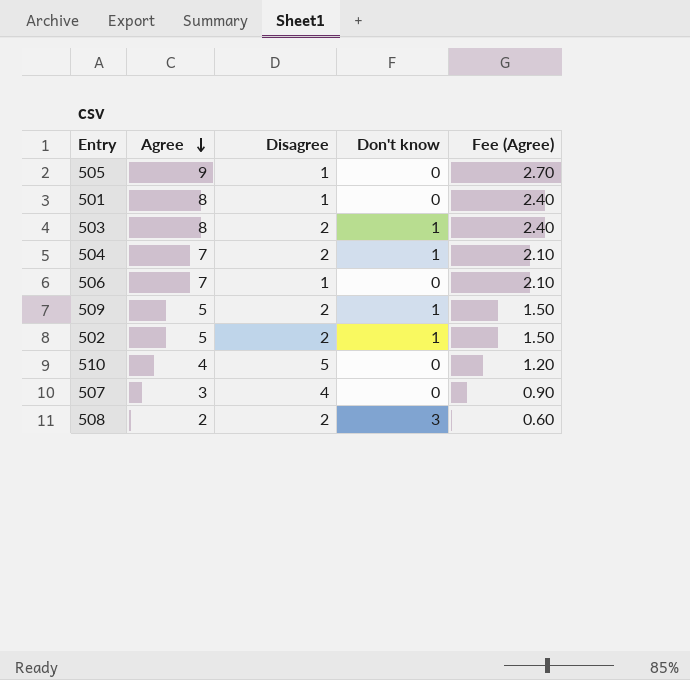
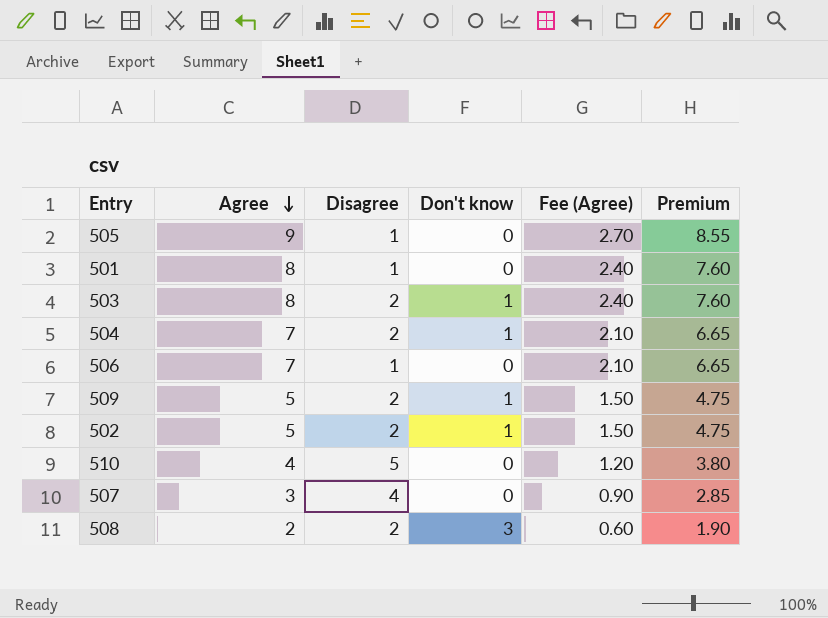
column Premium | formula: none -> [Agree] * 0.95

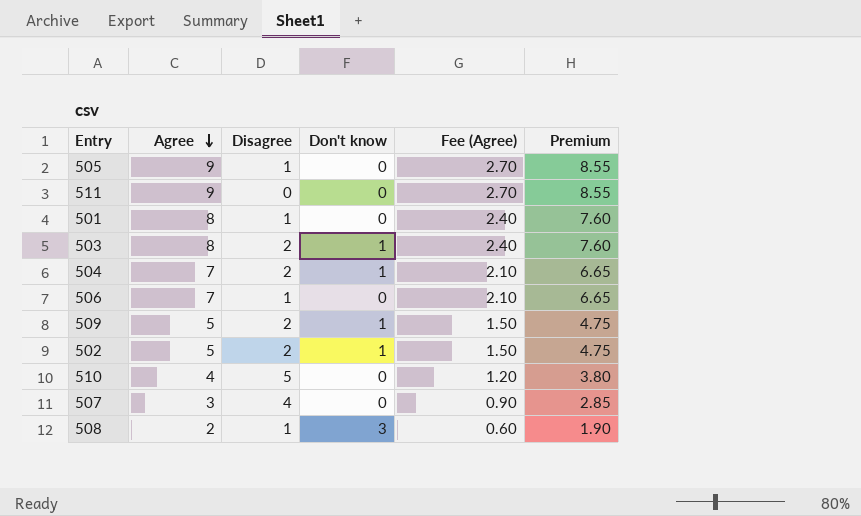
row 511: none -> 9 | 0 | 0 | 2.70 | 8.55
508 | Disagree: 2 -> 1

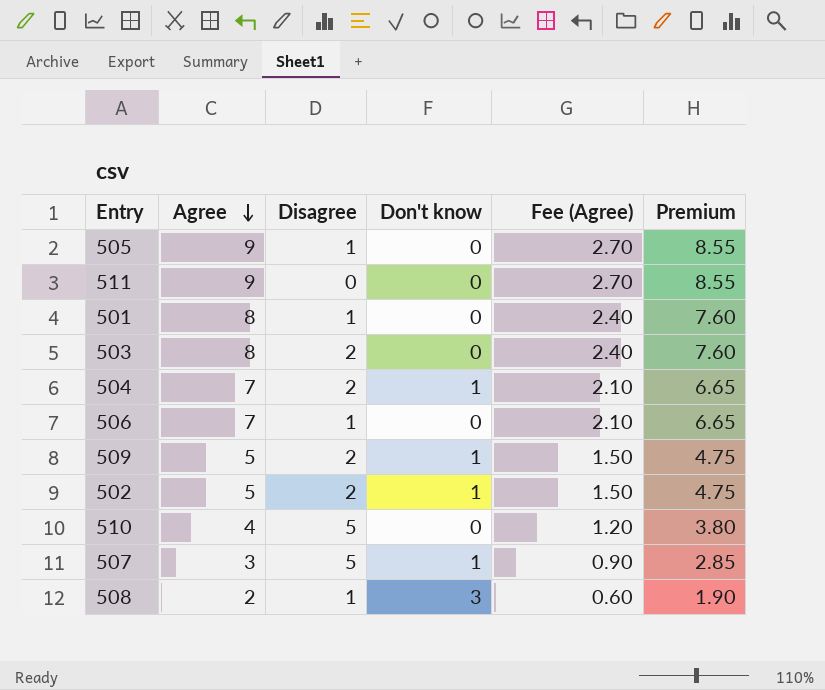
503 | Don't know: 1 -> 0
507 | Disagree: 4 -> 5
507 | Don't know: 0 -> 1

